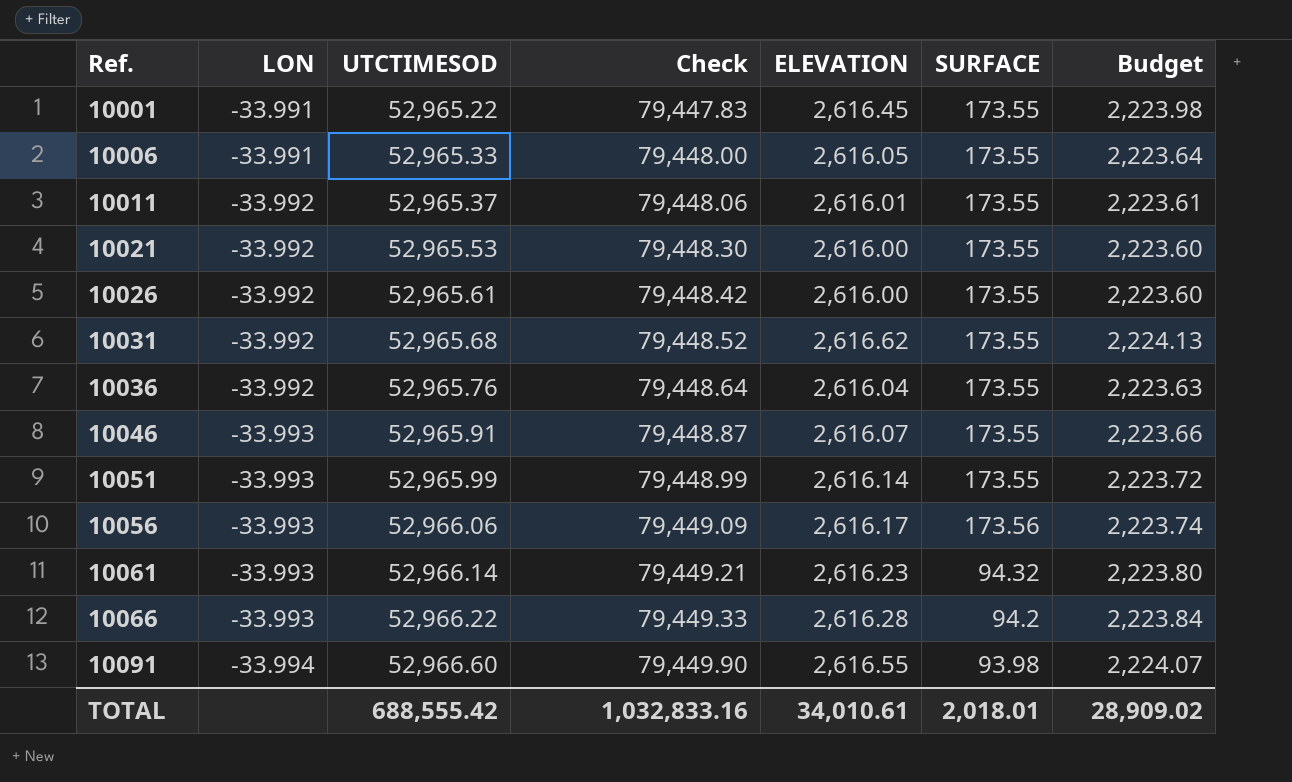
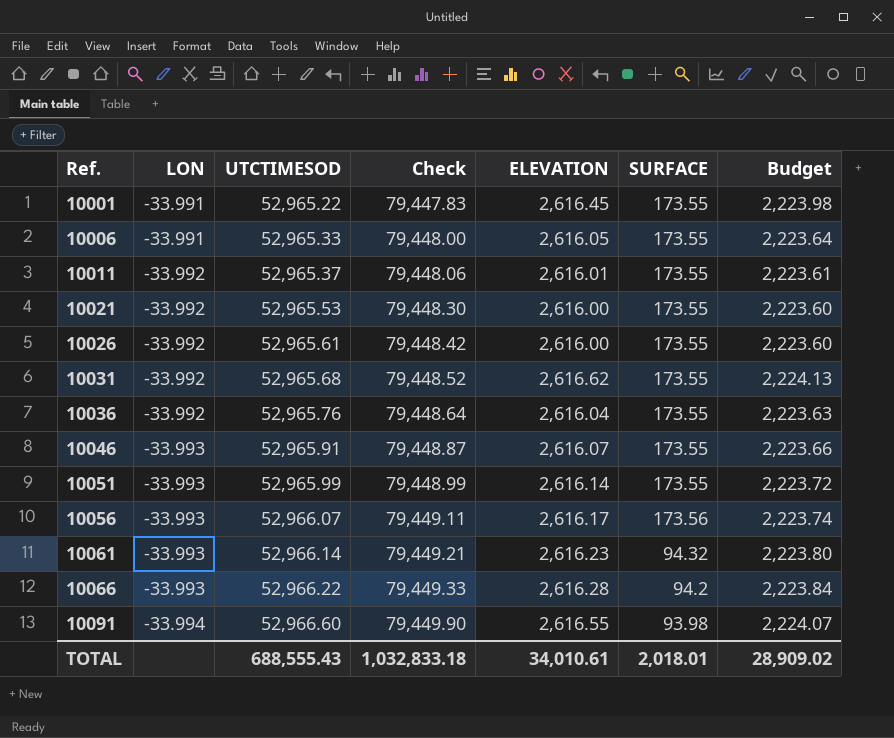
10056 | UTCTIMESOD: 52,966.06 -> 52,966.07
10056 | Check: 79,449.09 -> 79,449.11
TOTAL | UTCTIMESOD: 688,555.42 -> 688,555.43
TOTAL | Check: 1,032,833.16 -> 1,032,833.18

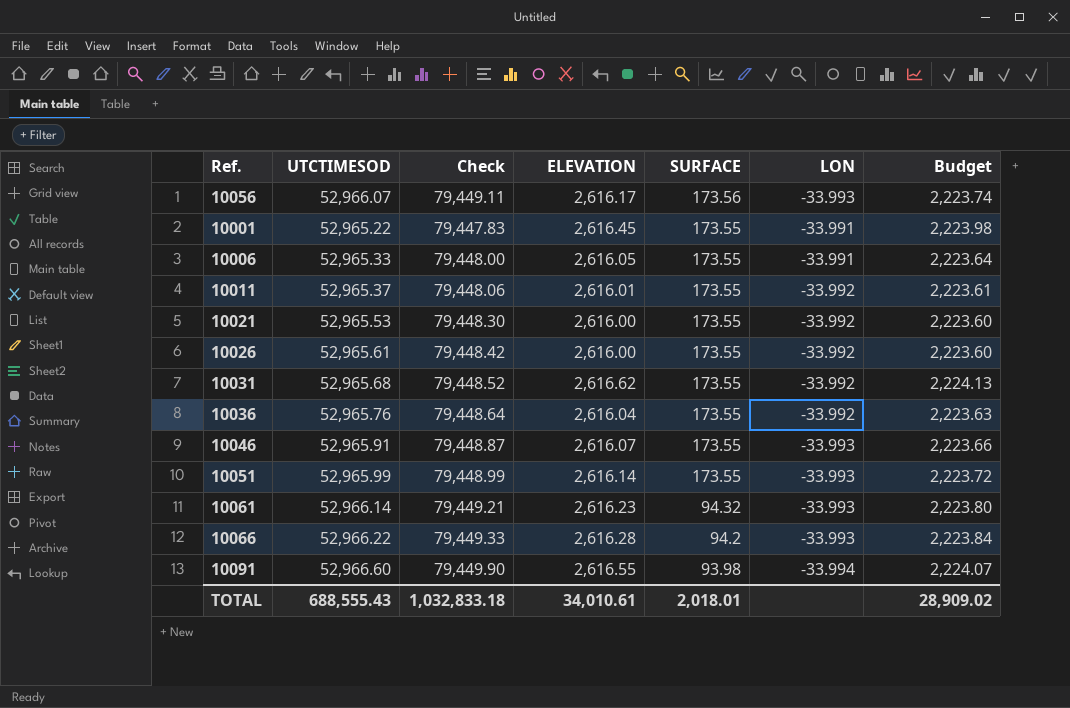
row order: Ref. ascending -> SURFACE descending
column LON | position: 2 -> 6

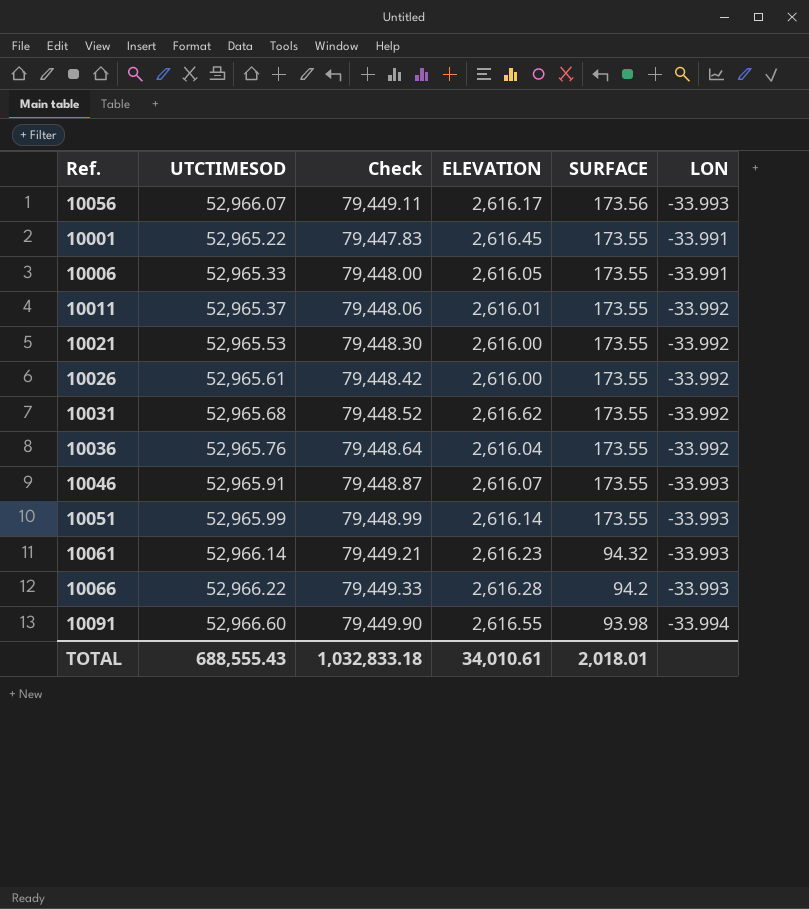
column Budget | formula: [ELEVATION] * 0.85 -> none

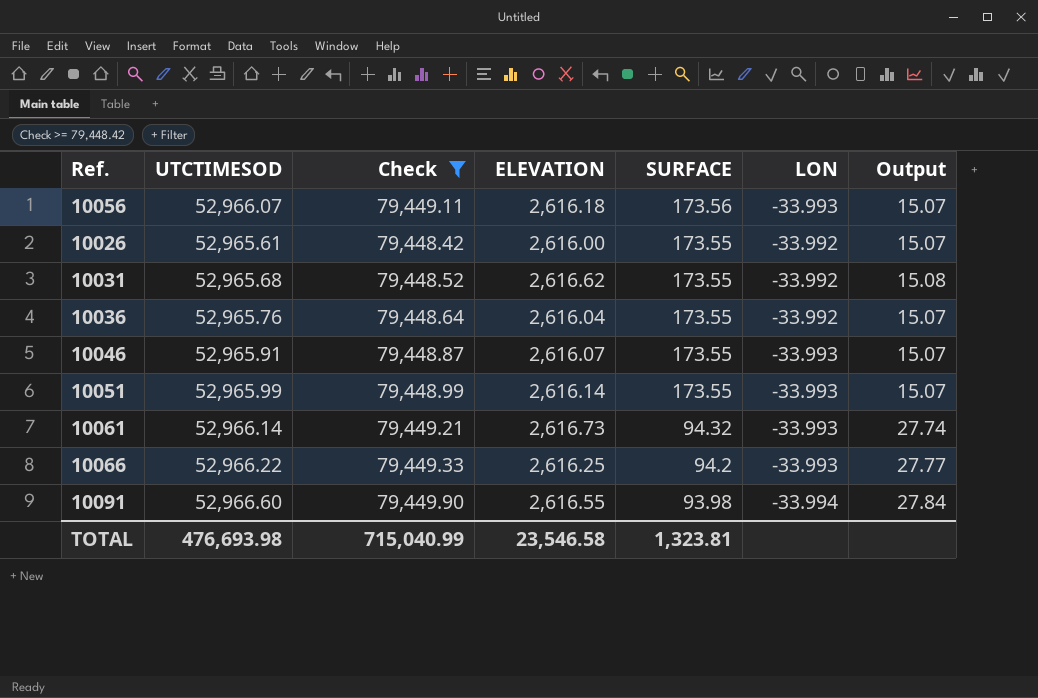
filter: none -> Check >= 79,448.42
column Output | formula: none -> [ELEVATION] / [SURFACE]
10056 | ELEVATION: 2,616.17 -> 2,616.18
10061 | ELEVATION: 2,616.23 -> 2,616.73
10066 | ELEVATION: 2,616.28 -> 2,616.25
TOTAL | UTCTIMESOD: 688,555.43 -> 476,693.98
TOTAL | Check: 1,032,833.18 -> 715,040.99
TOTAL | ELEVATION: 34,010.61 -> 23,546.58
TOTAL | SURFACE: 2,018.01 -> 1,323.81

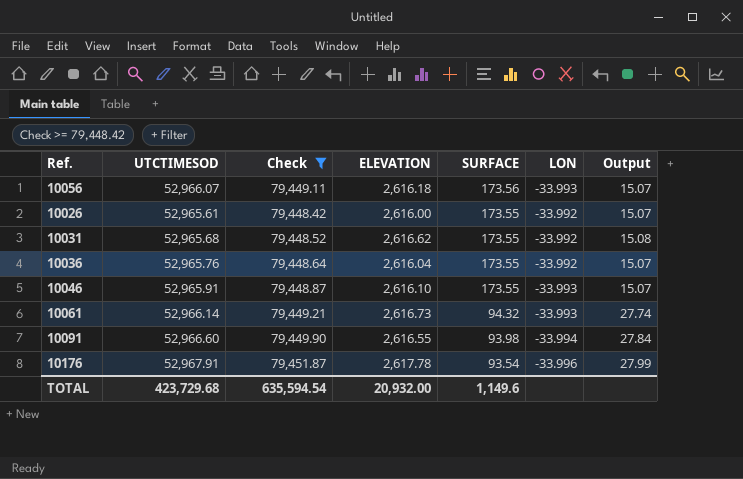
row 10051: 52,965.99 | 79,448.99 | 2,616.14 | 173.55 | -33.993 | 15.07 -> none
row 10066: 52,966.22 | 79,449.33 | 2,616.25 | 94.2 | -33.993 | 27.77 -> none
10046 | ELEVATION: 2,616.07 -> 2,616.10
row 10176: none -> 52,967.91 | 79,451.87 | 2,617.78 | 93.54 | -33.996 | 27.99
TOTAL | UTCTIMESOD: 476,693.98 -> 423,729.68
TOTAL | Check: 715,040.99 -> 635,594.54
TOTAL | ELEVATION: 23,546.58 -> 20,932.00
TOTAL | SURFACE: 1,323.81 -> 1,149.6

